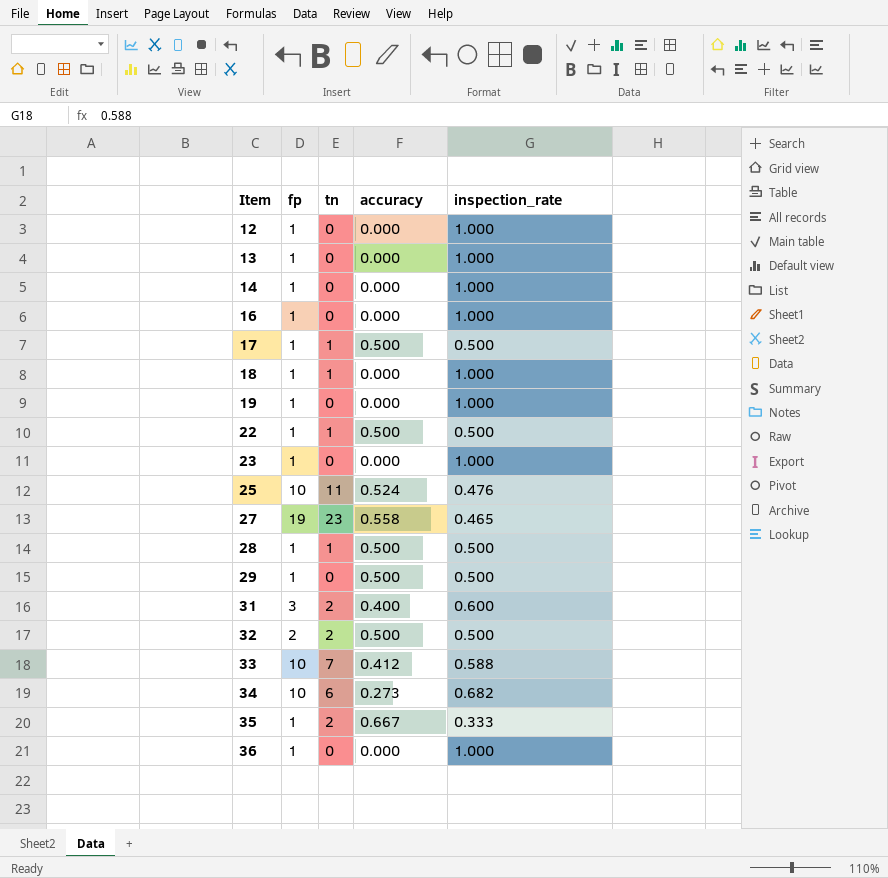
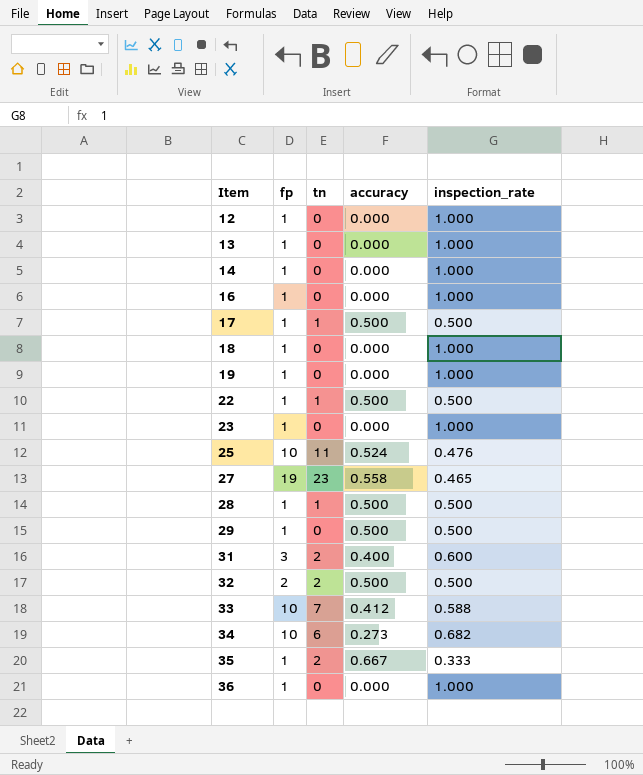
18 | tn: 1 -> 0

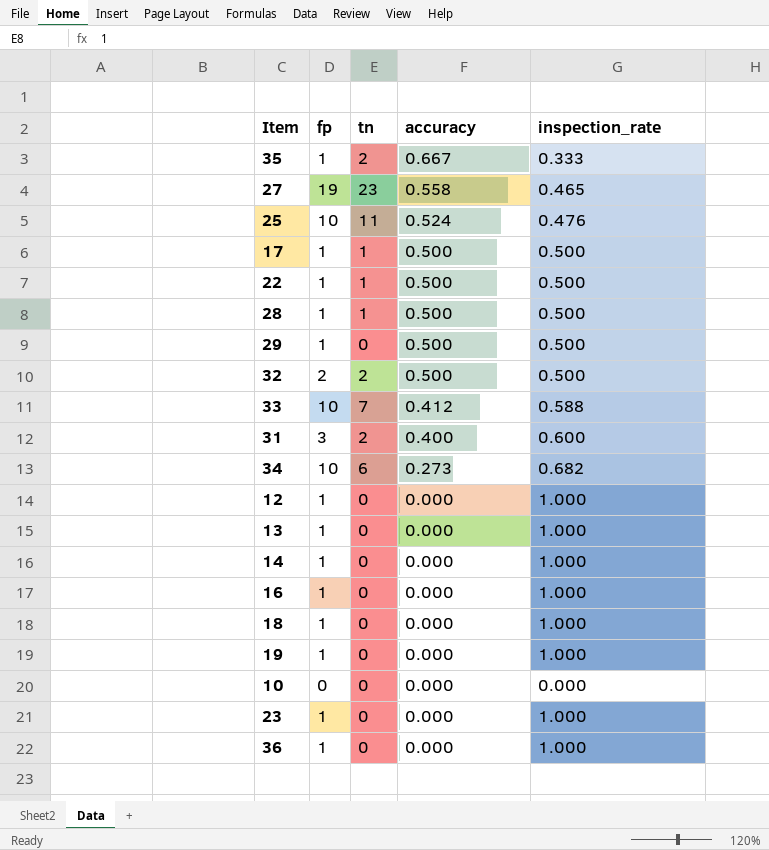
row order: Item ascending -> accuracy descending
row 10: none -> 0 | 0 | 0.000 | 0.000

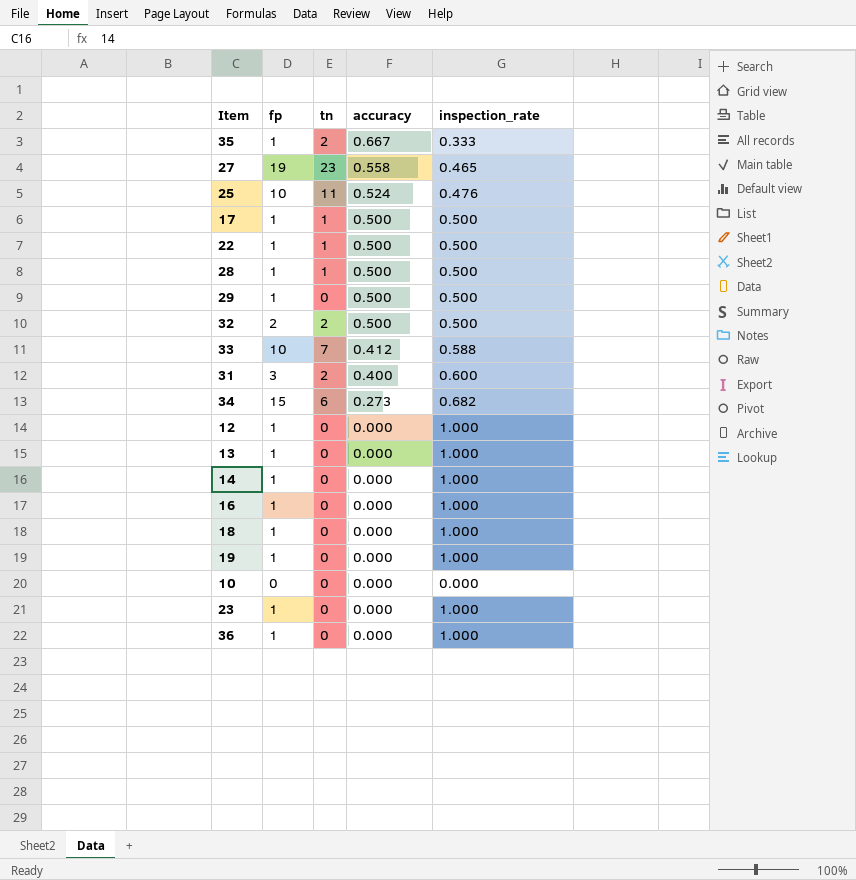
34 | fp: 10 -> 15

